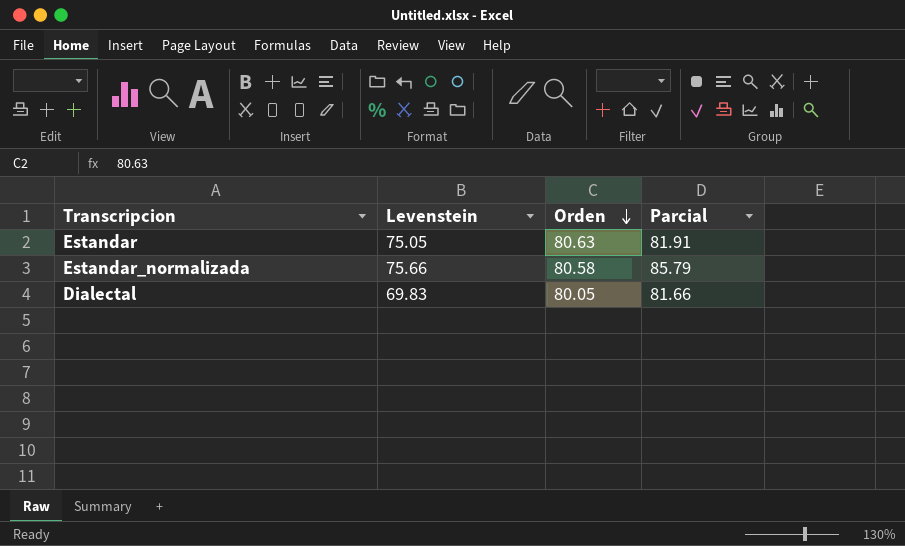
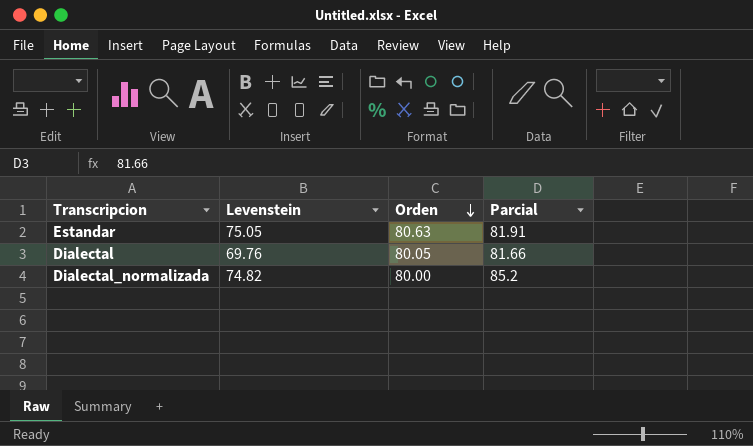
row Estandar_normalizada: 75.66 | 80.58 | 85.79 -> none
Dialectal | Levenstein: 69.83 -> 69.76
row Dialectal_normalizada: none -> 74.82 | 80.00 | 85.2

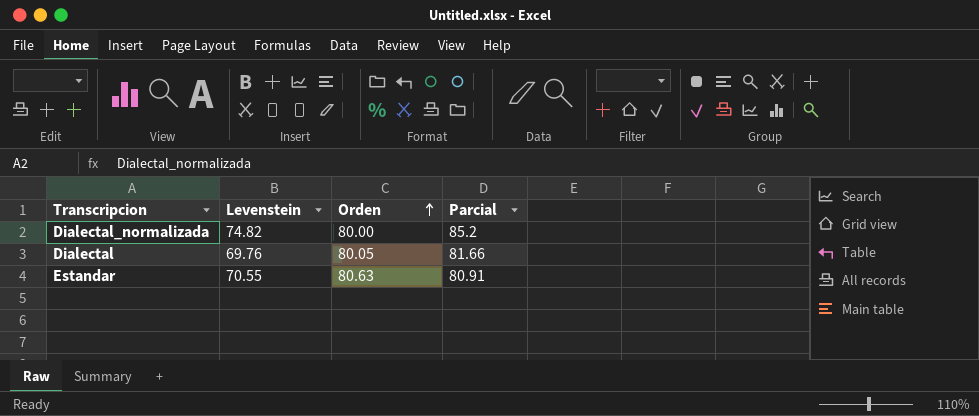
row order: Orden descending -> Orden ascending
Estandar | Levenstein: 75.05 -> 70.55
Estandar | Parcial: 81.91 -> 80.91

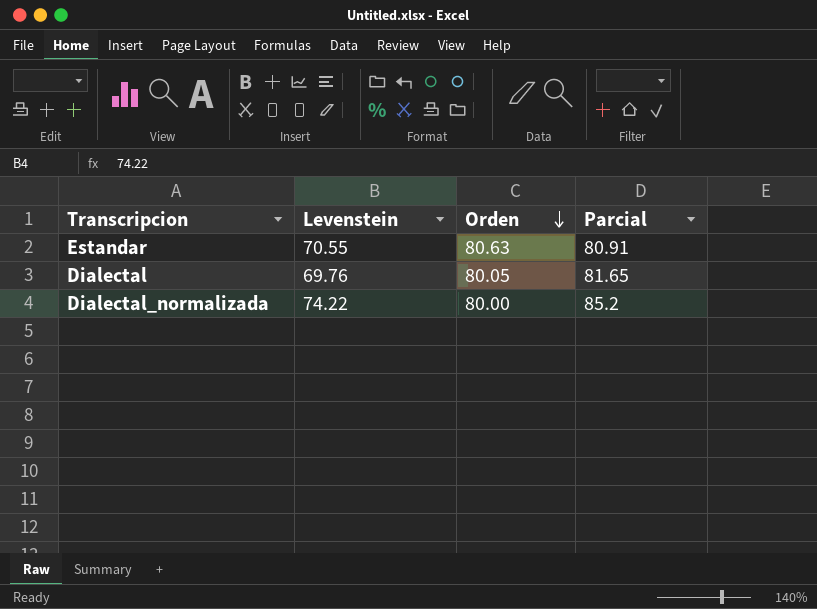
row order: Orden ascending -> Orden descending
Dialectal | Parcial: 81.66 -> 81.65
Dialectal_normalizada | Levenstein: 74.82 -> 74.22

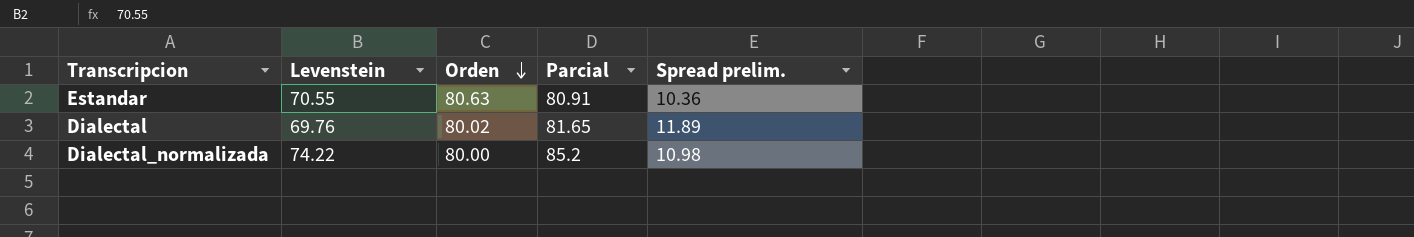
column Spread prelim. | formula: none -> [Parcial] - [Levenstein]
Dialectal | Orden: 80.05 -> 80.02

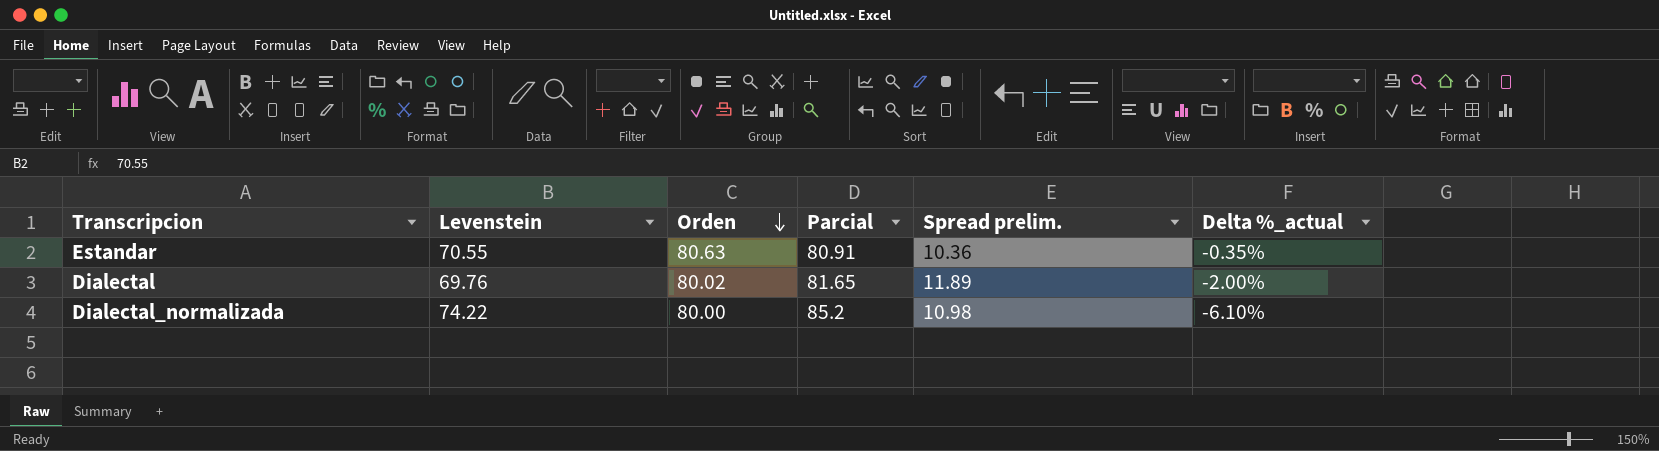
column Delta %_actual | formula: none -> ([Orden] - [Parcial]) / [Parcial]

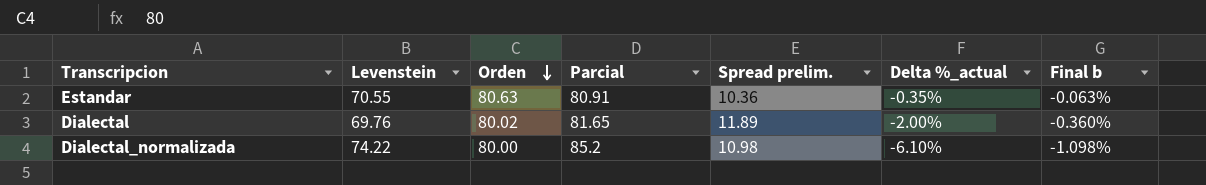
column Final b | formula: none -> [Delta %_actual] * 0.18

